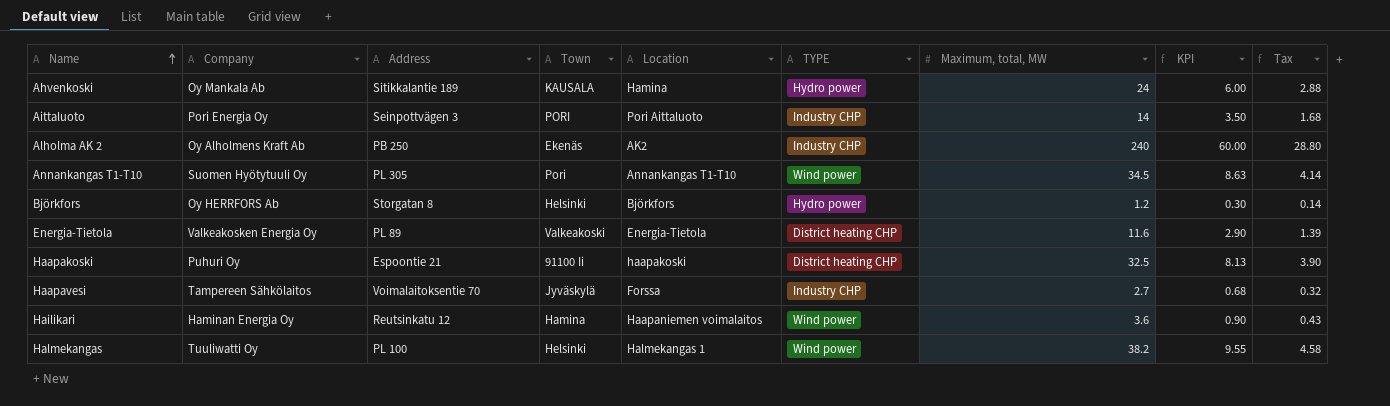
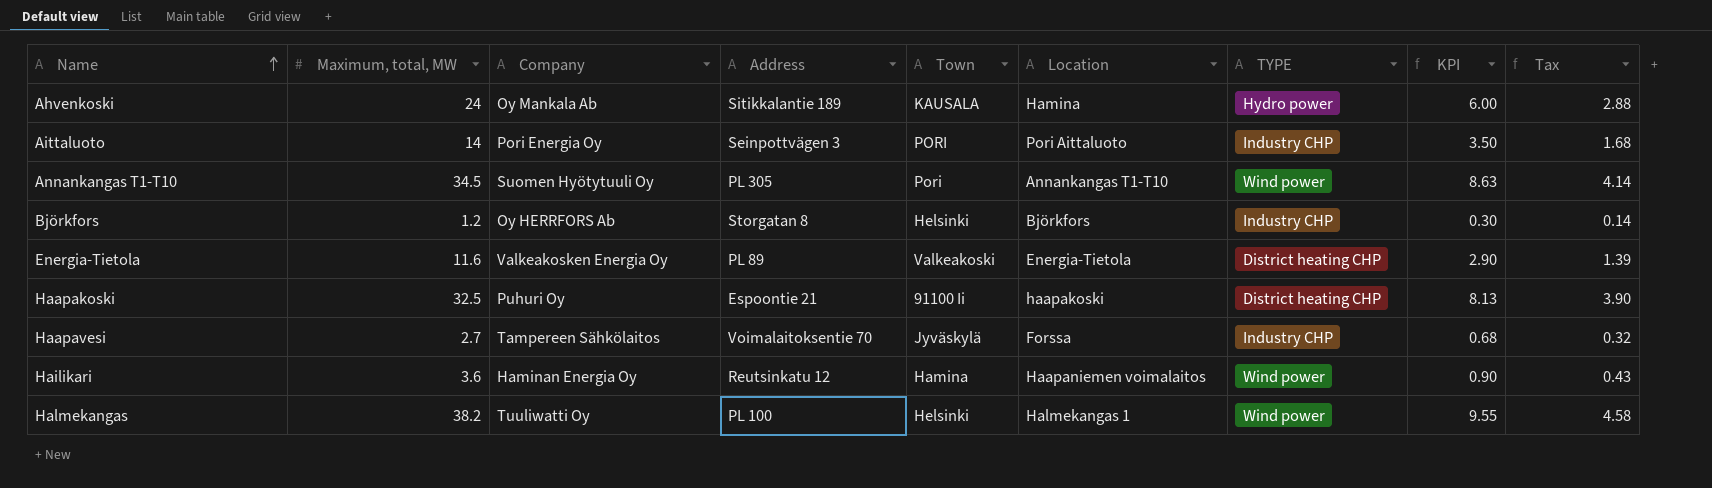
column Maximum, total, MW | position: 7 -> 2
row Alholma AK 2: Oy Alholmens Kraft Ab | PB 250 | Ekenäs | AK2 | Industry CHP | 240 | 60.00 | 28.80 -> none
Björkfors | TYPE: Hydro power -> Industry CHP

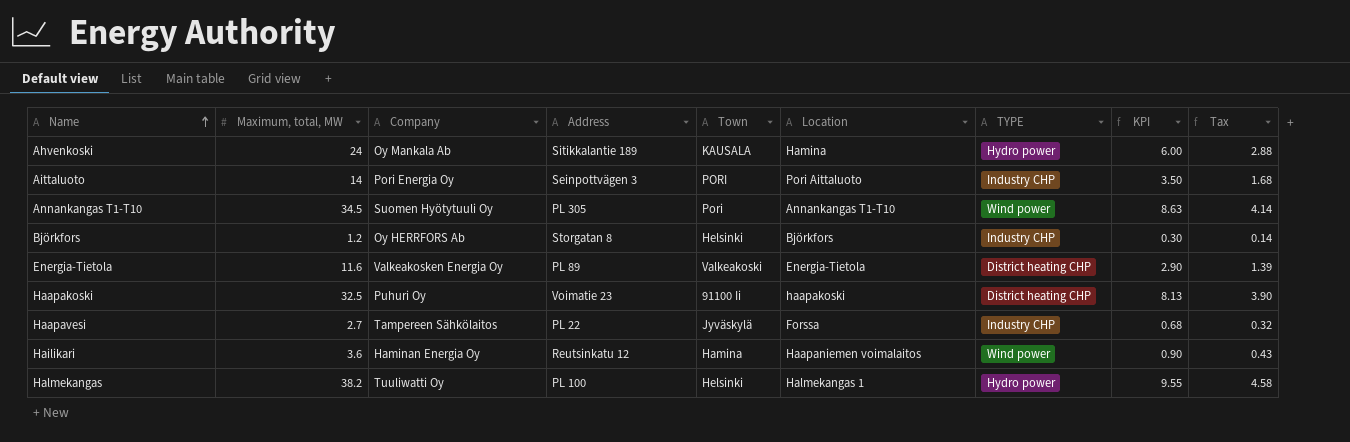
Haapakoski | Address: Espoontie 21 -> Voimatie 23
Haapavesi | Address: Voimalaitoksentie 70 -> PL 22
Halmekangas | TYPE: Wind power -> Hydro power

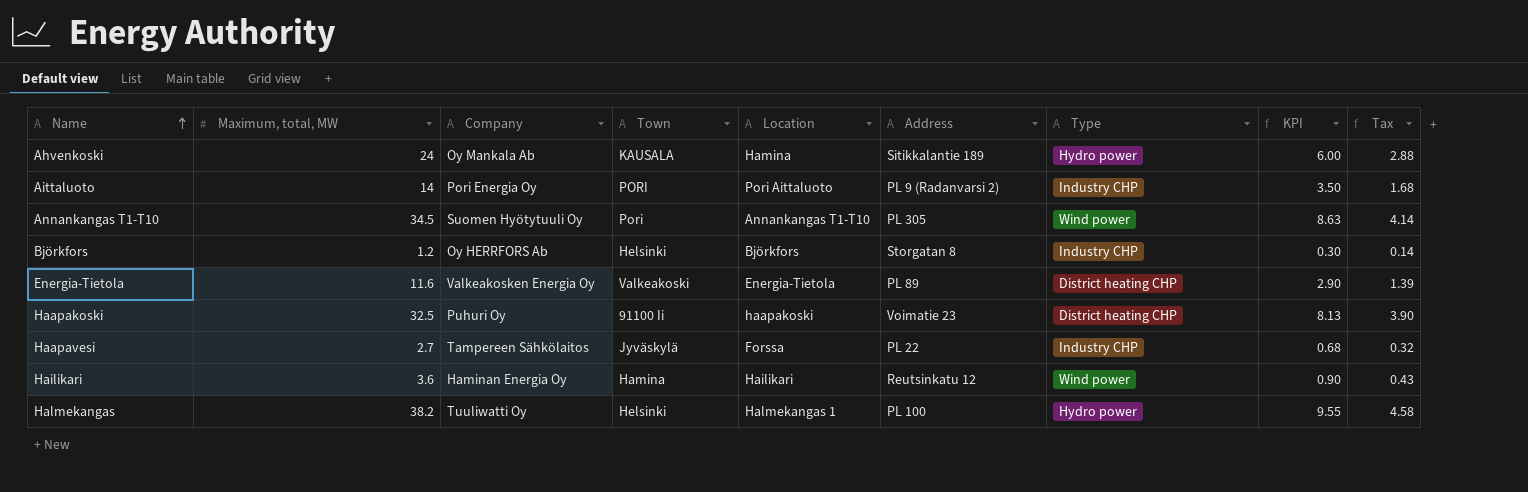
column Address | position: 4 -> 6
column name: TYPE -> Type
Aittaluoto | Address: Seinpottvägen 3 -> PL 9 (Radanvarsi 2)
Hailikari | Location: Haapaniemen voimalaitos -> Hailikari

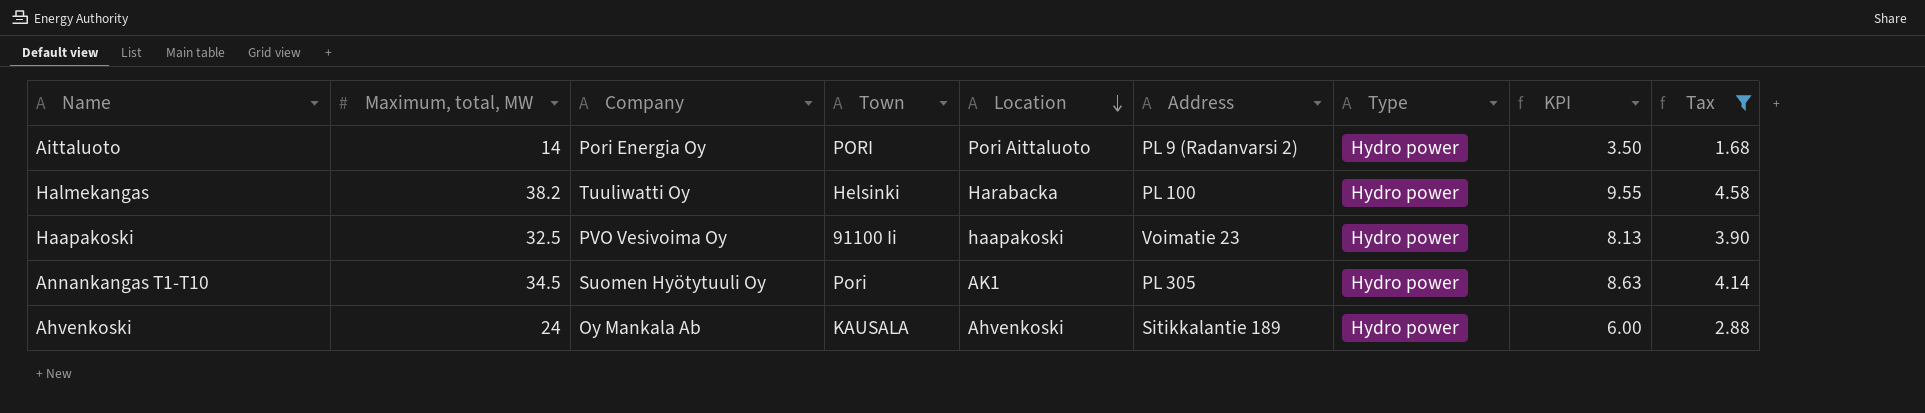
filter: none -> Tax >= 1.68
row order: Name ascending -> Location descending
Aittaluoto | Type: Industry CHP -> Hydro power
Halmekangas | Location: Halmekangas 1 -> Harabacka
Haapakoski | Company: Puhuri Oy -> PVO Vesivoima Oy
Haapakoski | Type: District heating CHP -> Hydro power
Annankangas T1-T10 | Location: Annankangas T1-T10 -> AK1
Annankangas T1-T10 | Type: Wind power -> Hydro power
Ahvenkoski | Location: Hamina -> Ahvenkoski

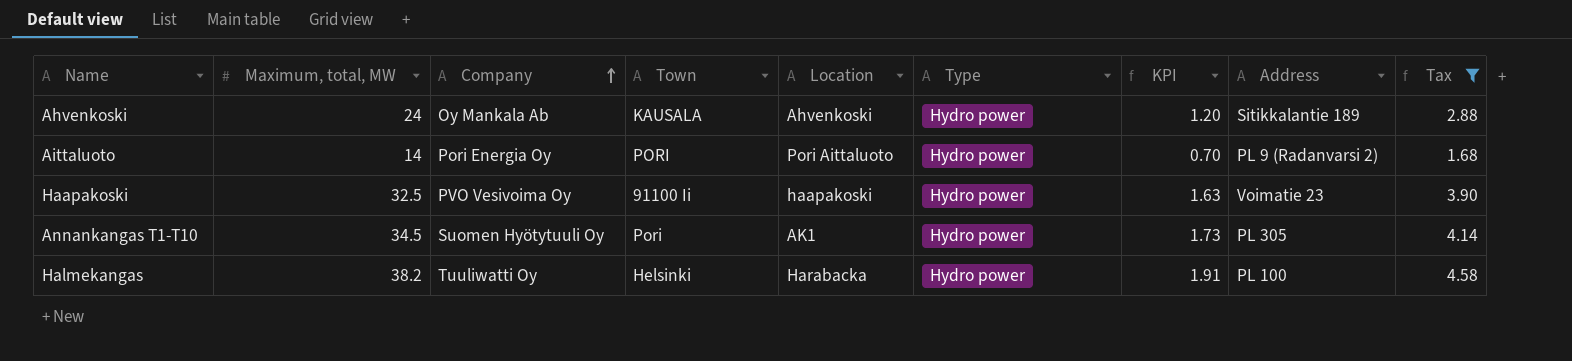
row order: Location descending -> Company ascending
column KPI | formula: [Maximum, total, MW] * 0.25 -> [Maximum, total, MW] * 0.05
column Address | position: 6 -> 8

